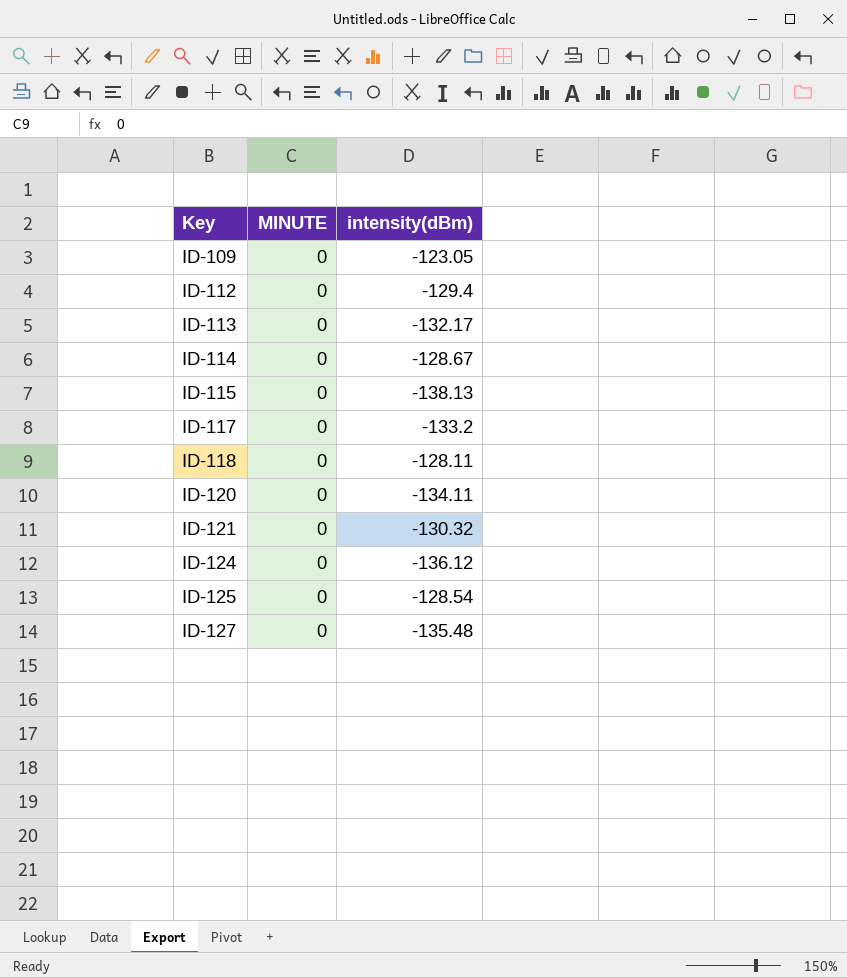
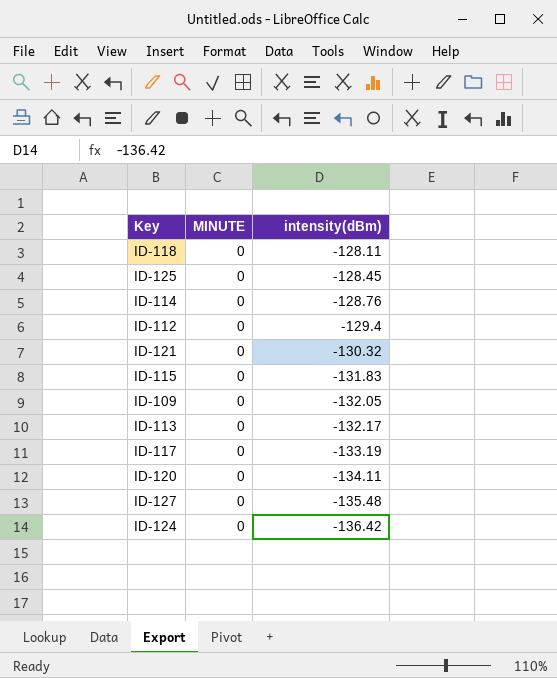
row order: Key ascending -> intensity(dBm) descending
ID-125 | intensity(dBm): -128.54 -> -128.45
ID-114 | intensity(dBm): -128.67 -> -128.76
ID-115 | intensity(dBm): -138.13 -> -131.83
ID-109 | intensity(dBm): -123.05 -> -132.05
ID-117 | intensity(dBm): -133.2 -> -133.19
ID-124 | intensity(dBm): -136.12 -> -136.42

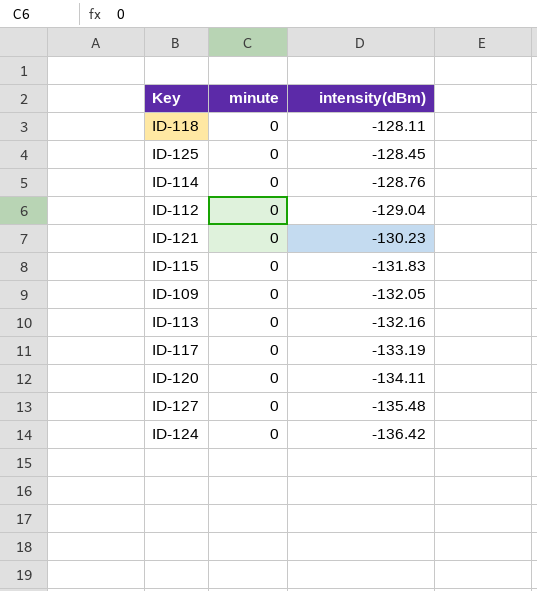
column name: MINUTE -> minute
ID-112 | intensity(dBm): -129.4 -> -129.04
ID-121 | intensity(dBm): -130.32 -> -130.23
ID-113 | intensity(dBm): -132.17 -> -132.16

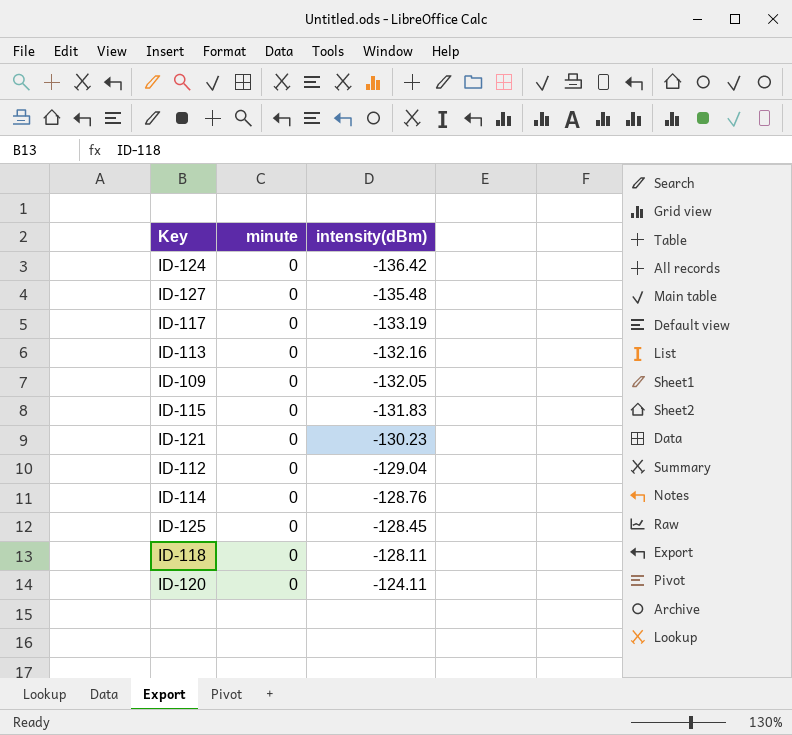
row order: intensity(dBm) descending -> intensity(dBm) ascending
ID-120 | intensity(dBm): -134.11 -> -124.11

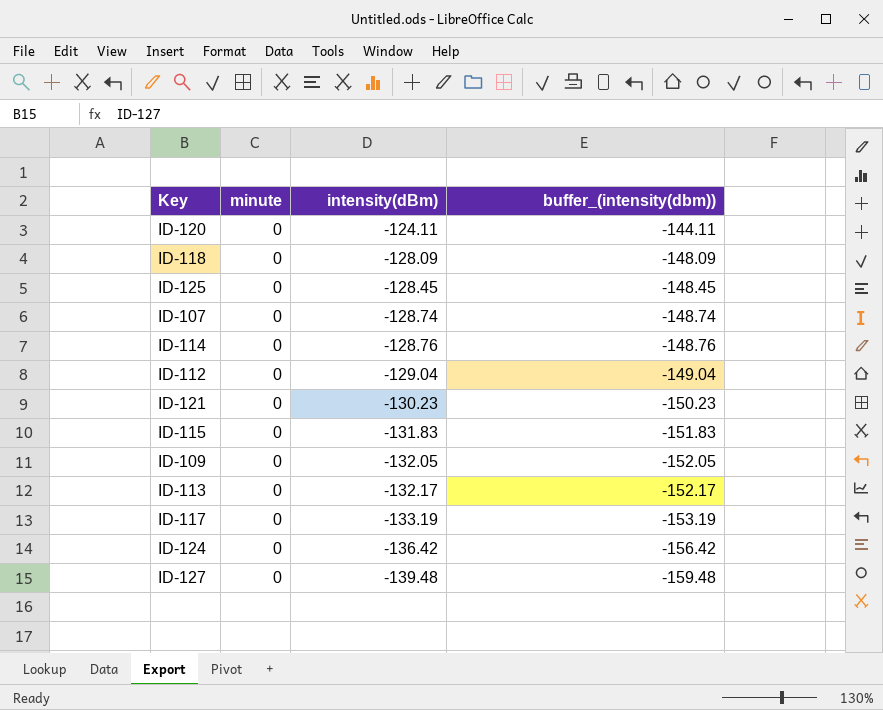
row order: intensity(dBm) ascending -> intensity(dBm) descending
column buffer_(intensity(dbm)) | formula: none -> [intensity(dBm)] - 20
ID-118 | intensity(dBm): -128.11 -> -128.09
row ID-107: none -> 0 | -128.74 | -148.74
ID-113 | intensity(dBm): -132.16 -> -132.17
ID-127 | intensity(dBm): -135.48 -> -139.48

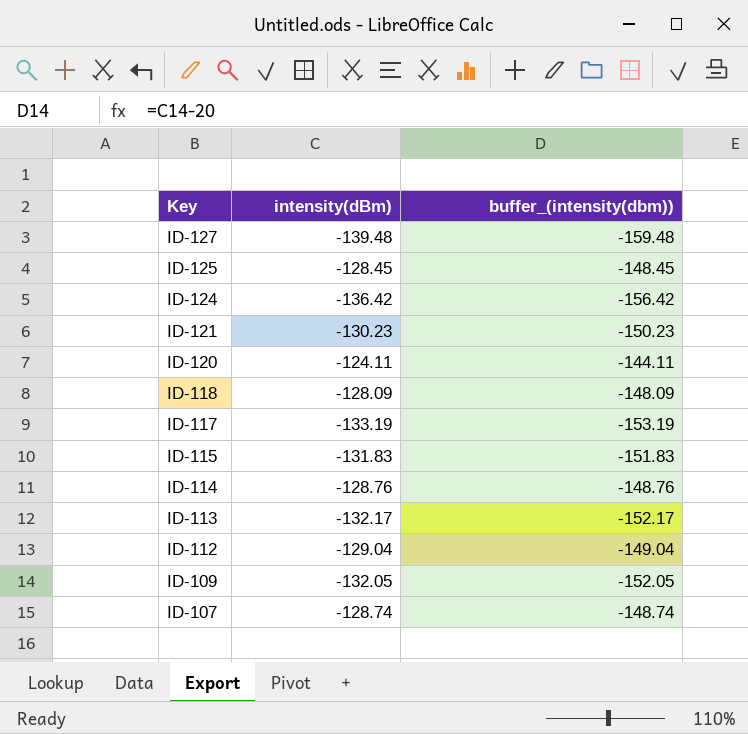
row order: intensity(dBm) descending -> Key descending
column minute | position: 2 -> none

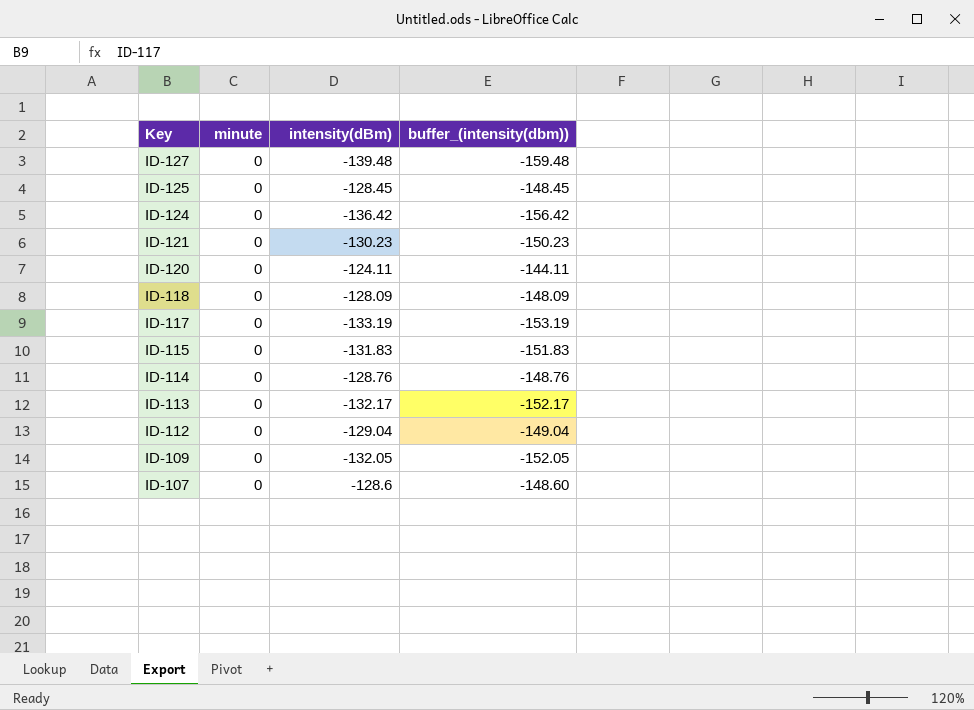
column minute | position: none -> 2
ID-107 | intensity(dBm): -128.74 -> -128.6
ID-107 | buffer_(intensity(dbm)): -148.74 -> -148.60

